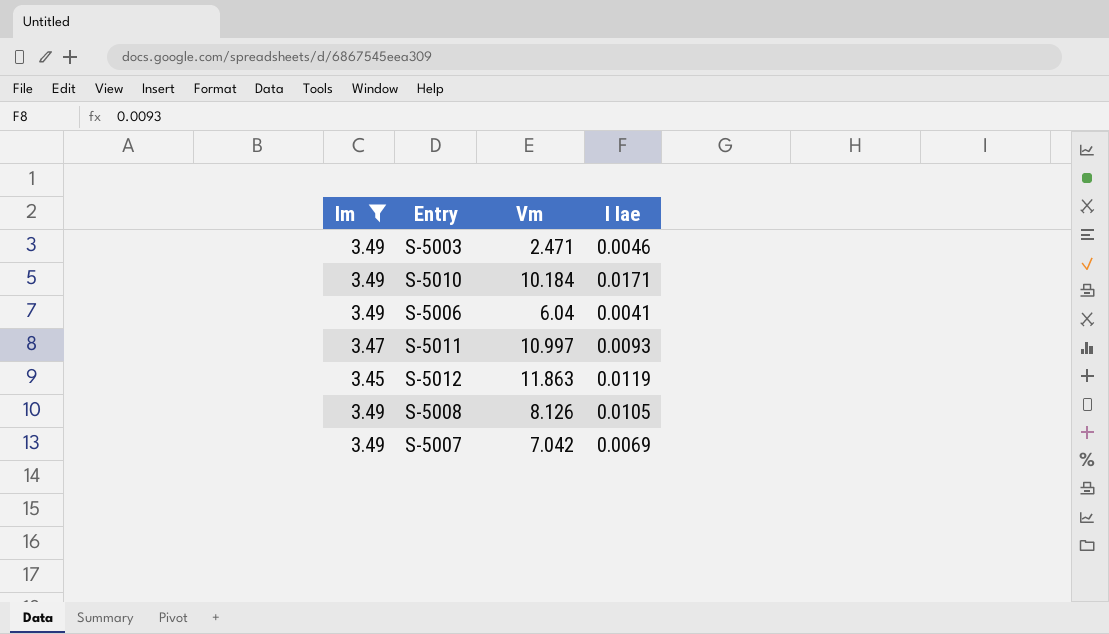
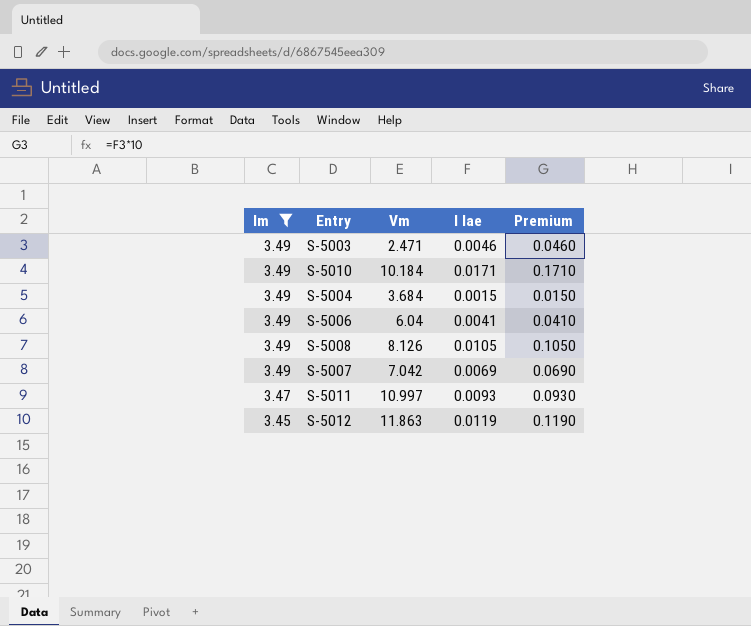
row order: none -> Im descending
column Premium | formula: none -> [I Iae] * 10
row S-5004: none -> 3.49 | 3.684 | 0.0015 | 0.0150

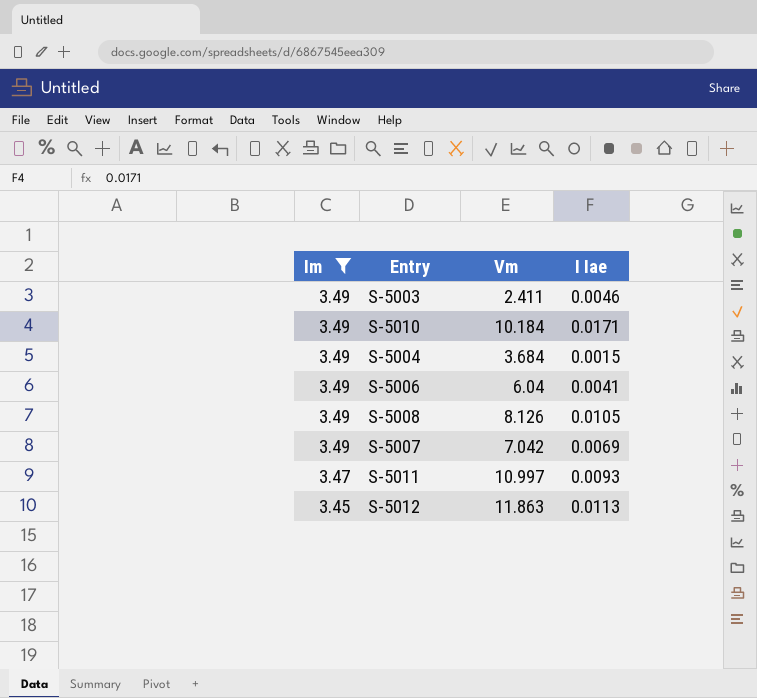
column Premium | formula: [I Iae] * 10 -> none
S-5003 | Vm: 2.471 -> 2.411
S-5012 | I Iae: 0.0119 -> 0.0113

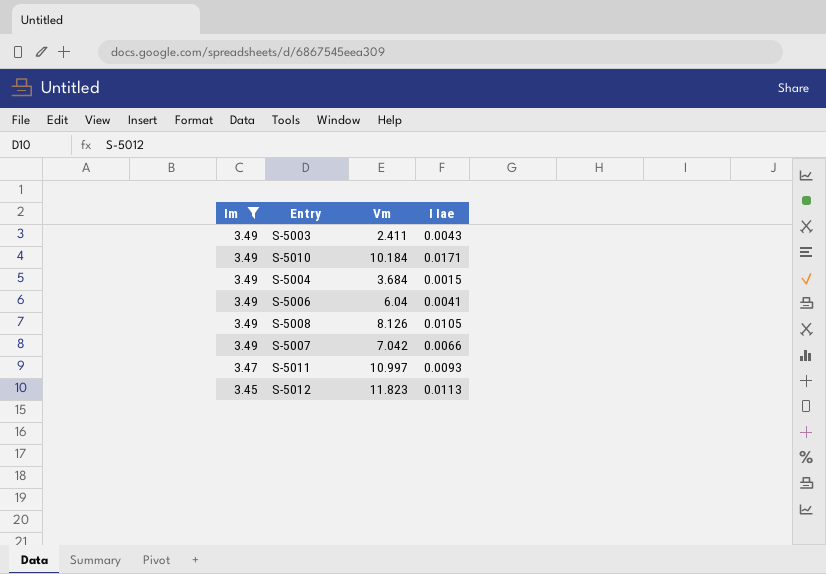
S-5003 | I Iae: 0.0046 -> 0.0043
S-5007 | I Iae: 0.0069 -> 0.0066
S-5012 | Vm: 11.863 -> 11.823

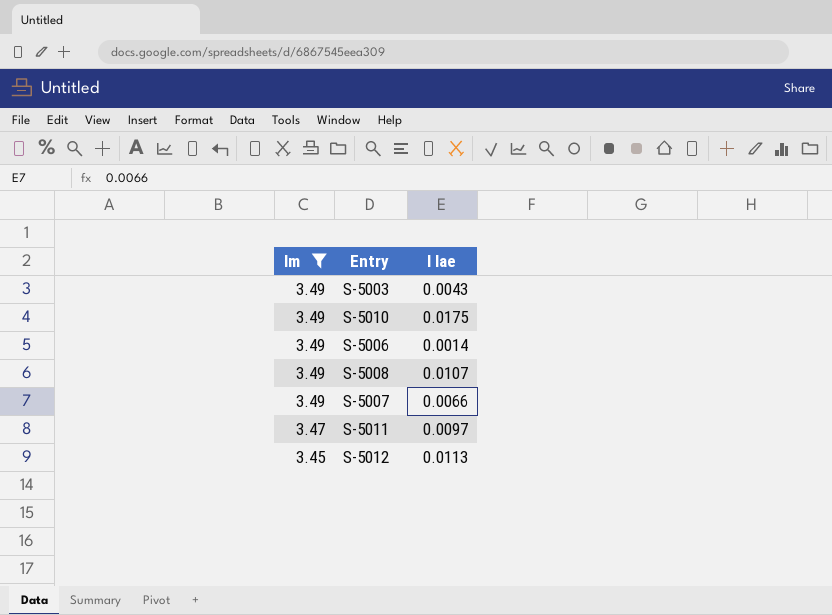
column Vm | position: 3 -> none
row S-5004: 3.49 | 3.684 | 0.0015 -> none
S-5010 | I Iae: 0.0171 -> 0.0175
S-5006 | I Iae: 0.0041 -> 0.0014
S-5008 | I Iae: 0.0105 -> 0.0107
S-5011 | I Iae: 0.0093 -> 0.0097

